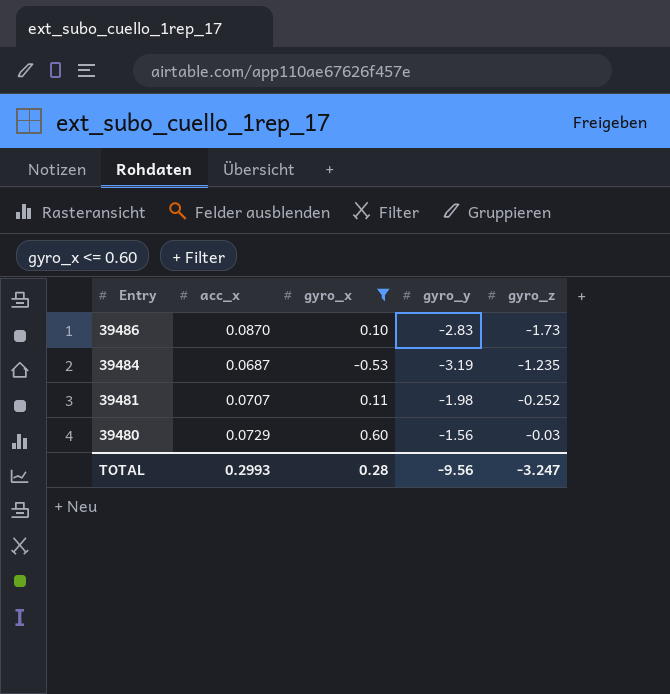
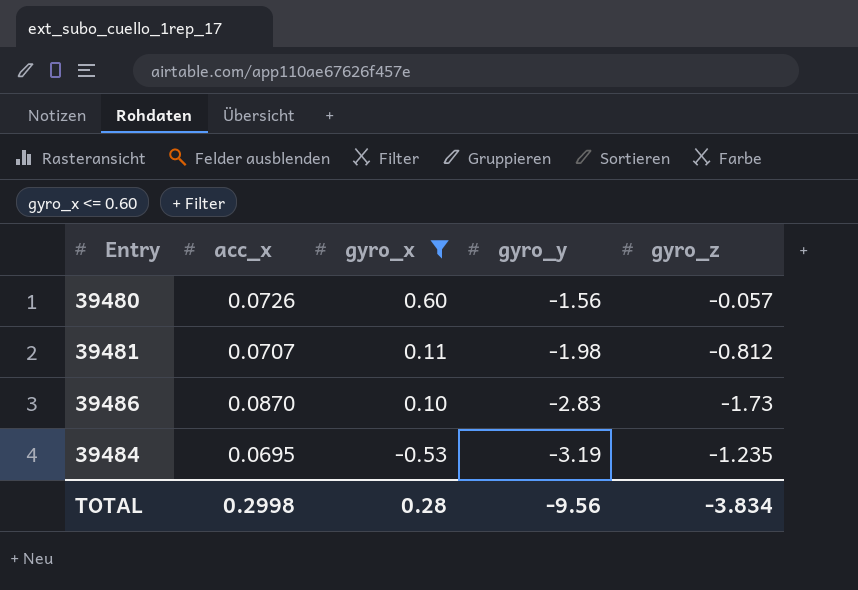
row order: Entry descending -> gyro_x descending
39480 | acc_x: 0.0729 -> 0.0726
39480 | gyro_z: -0.03 -> -0.057
39481 | gyro_z: -0.252 -> -0.812
39484 | acc_x: 0.0687 -> 0.0695
TOTAL | acc_x: 0.2993 -> 0.2998
TOTAL | gyro_z: -3.247 -> -3.834

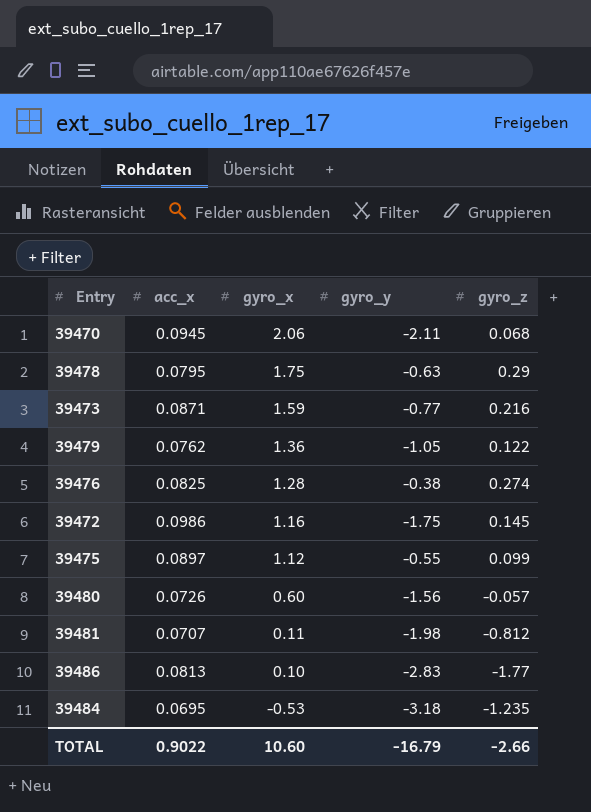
filter: gyro_x <= 0.60 -> none
39486 | acc_x: 0.0870 -> 0.0813
39486 | gyro_z: -1.73 -> -1.77
39484 | gyro_y: -3.19 -> -3.18
TOTAL | acc_x: 0.2998 -> 0.9022
TOTAL | gyro_x: 0.28 -> 10.60
TOTAL | gyro_y: -9.56 -> -16.79
TOTAL | gyro_z: -3.834 -> -2.66

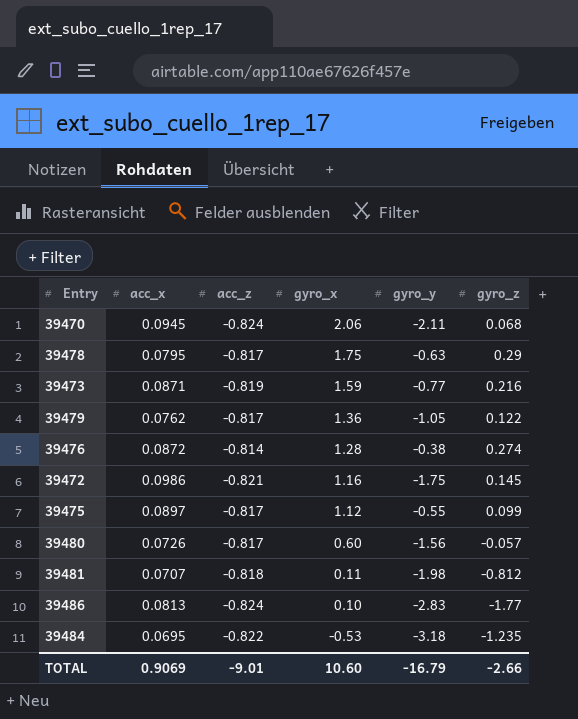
column acc_z | position: none -> 3
39476 | acc_x: 0.0825 -> 0.0872
TOTAL | acc_x: 0.9022 -> 0.9069

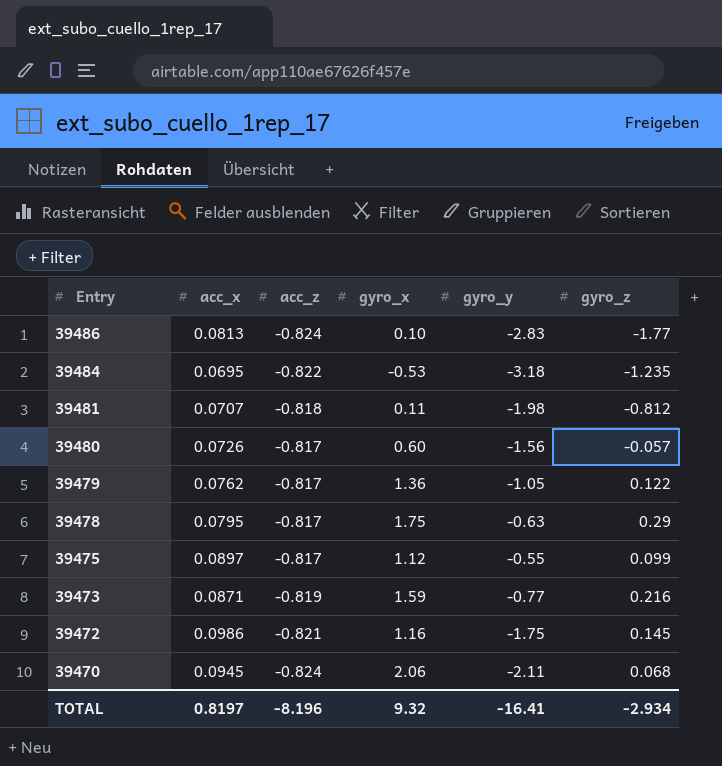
row order: gyro_x descending -> Entry descending
row 39476: 0.0872 | -0.814 | 1.28 | -0.38 | 0.274 -> none
TOTAL | acc_x: 0.9069 -> 0.8197
TOTAL | acc_z: -9.01 -> -8.196
TOTAL | gyro_x: 10.60 -> 9.32
TOTAL | gyro_y: -16.79 -> -16.41
TOTAL | gyro_z: -2.66 -> -2.934

